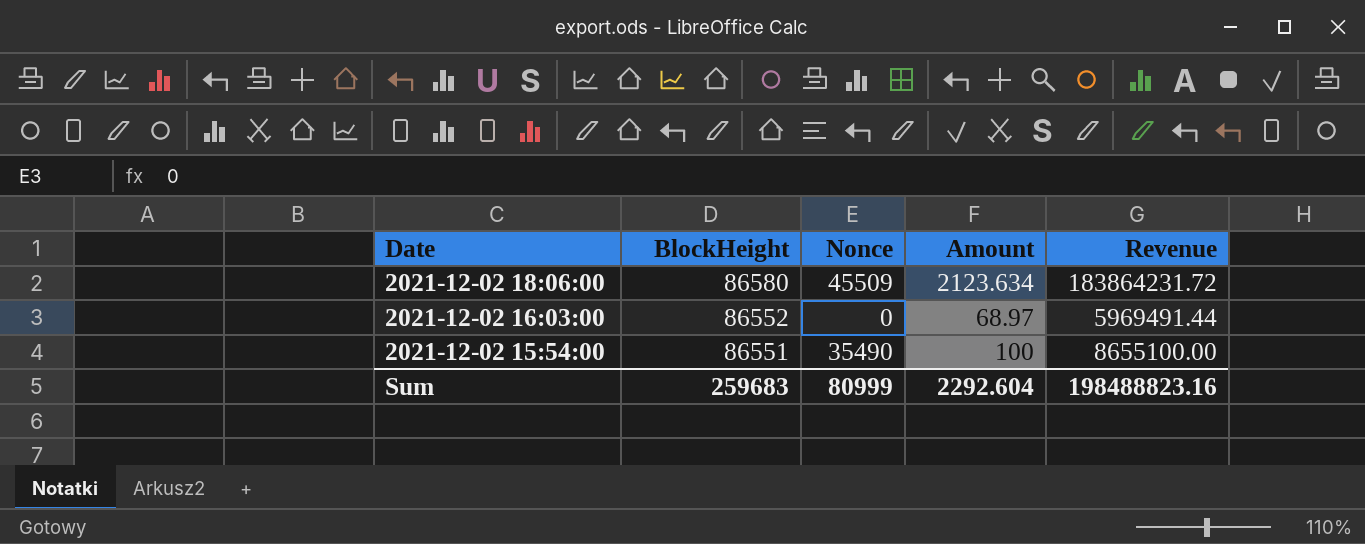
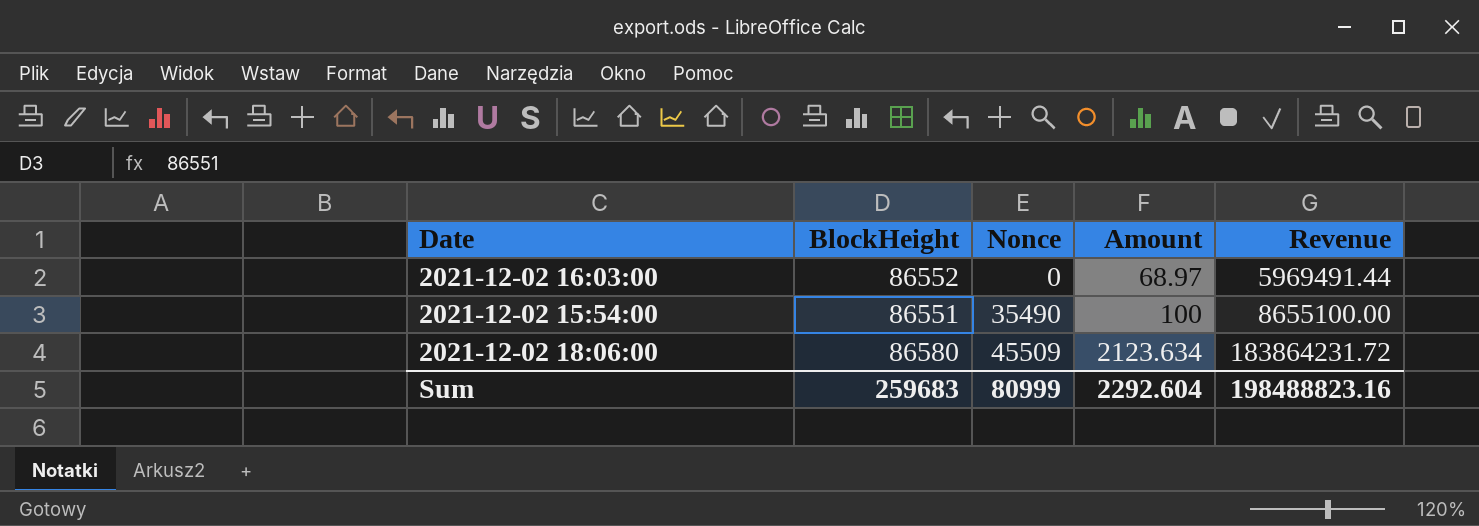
row order: Date descending -> Nonce ascending

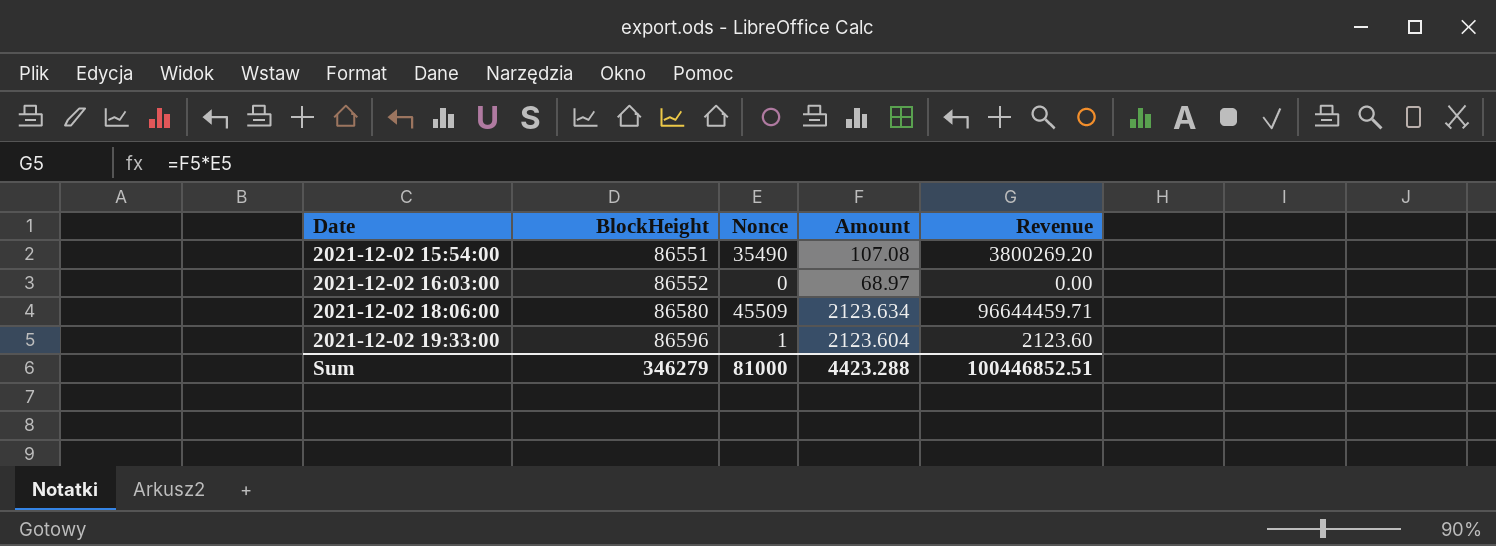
row order: Nonce ascending -> Date ascending
column Revenue | formula: [BlockHeight] * [Amount] -> [Nonce] * [Amount]
2021-12-02 15:54:00 | Amount: 100 -> 107.08
row 2021-12-02 19:33:00: none -> 86596 | 1 | 2123.604 | 2123.60
Sum | BlockHeight: 259683 -> 346279
Sum | Nonce: 80999 -> 81000
Sum | Amount: 2292.604 -> 4423.288
Sum | Revenue: 198488823.16 -> 100446852.51

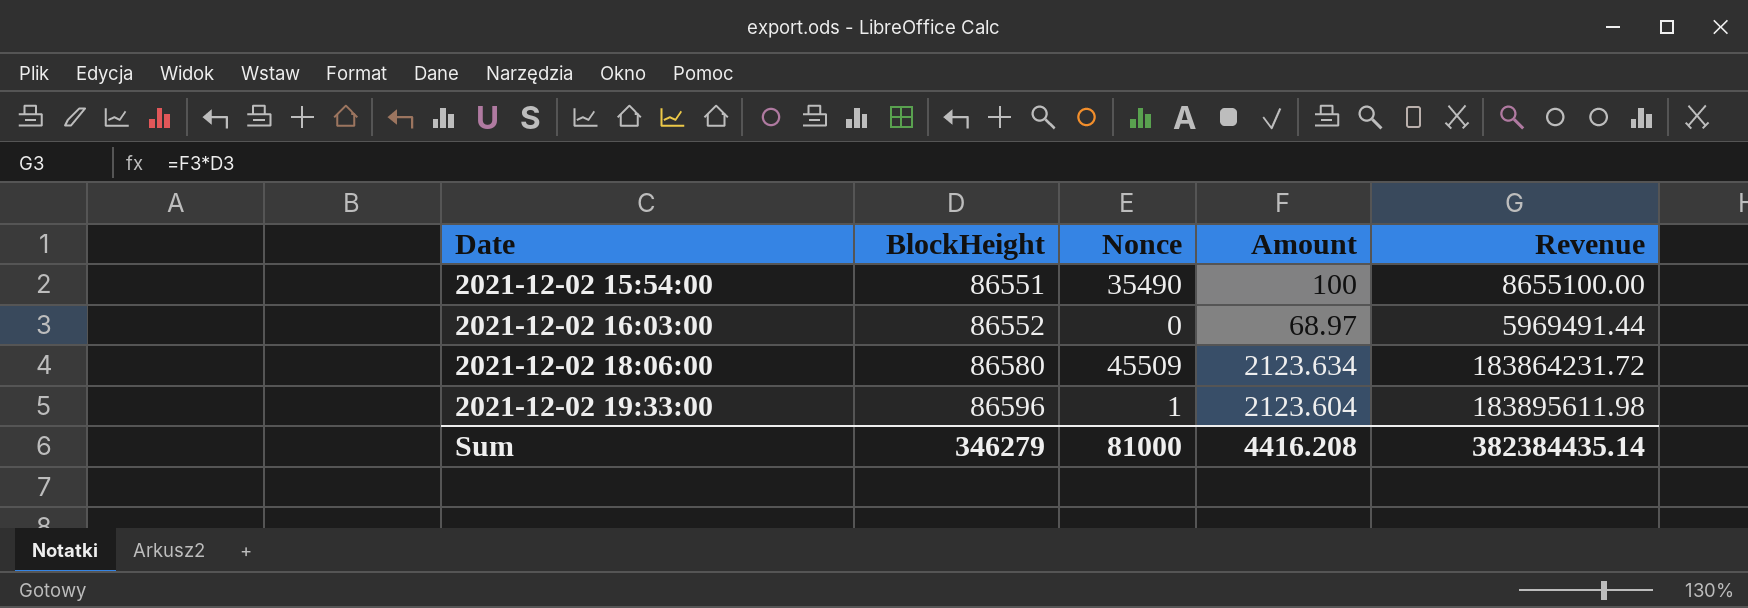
column Revenue | formula: [Nonce] * [Amount] -> [BlockHeight] * [Amount]
2021-12-02 15:54:00 | Amount: 107.08 -> 100
Sum | Amount: 4423.288 -> 4416.208
Sum | Revenue: 100446852.51 -> 382384435.14

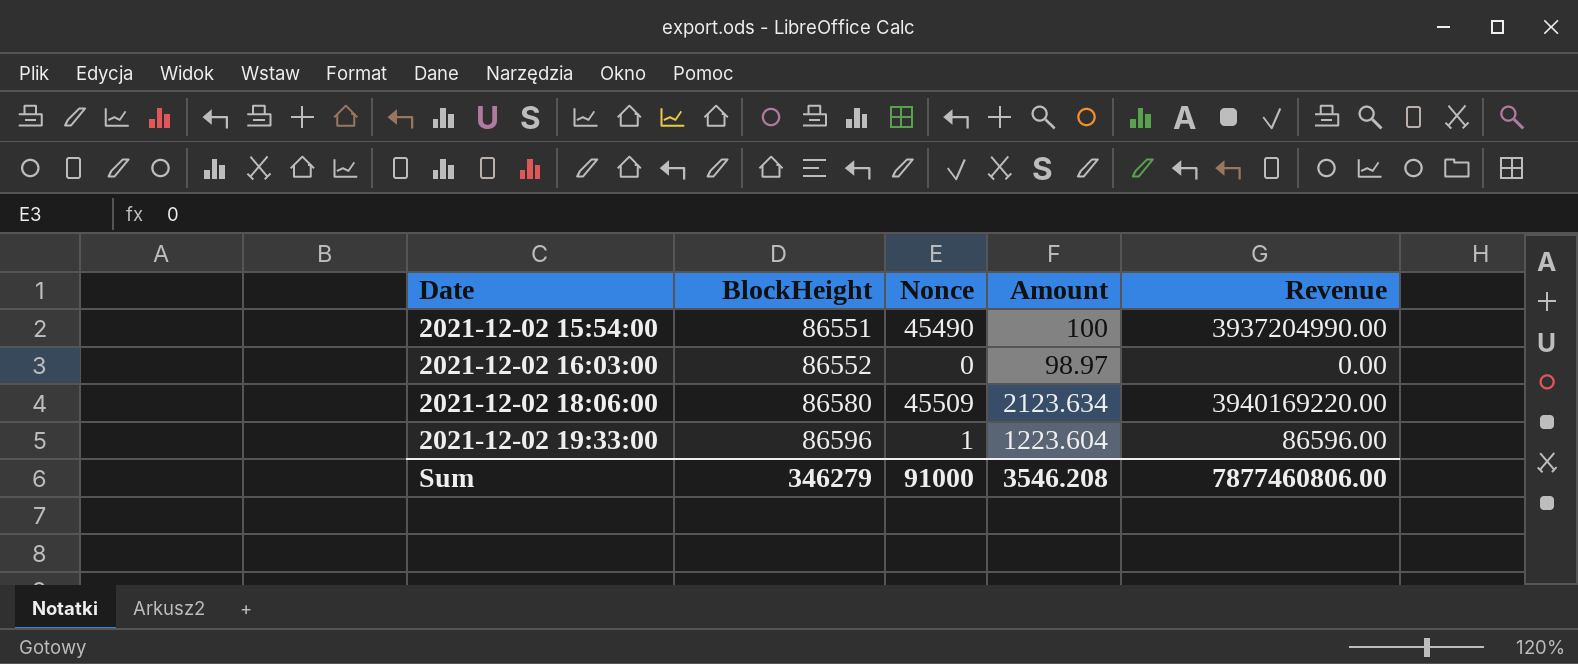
column Revenue | formula: [BlockHeight] * [Amount] -> [BlockHeight] * [Nonce]
2021-12-02 15:54:00 | Nonce: 35490 -> 45490
2021-12-02 16:03:00 | Amount: 68.97 -> 98.97
2021-12-02 19:33:00 | Amount: 2123.604 -> 1223.604
Sum | Nonce: 81000 -> 91000
Sum | Amount: 4416.208 -> 3546.208
Sum | Revenue: 382384435.14 -> 7877460806.00

